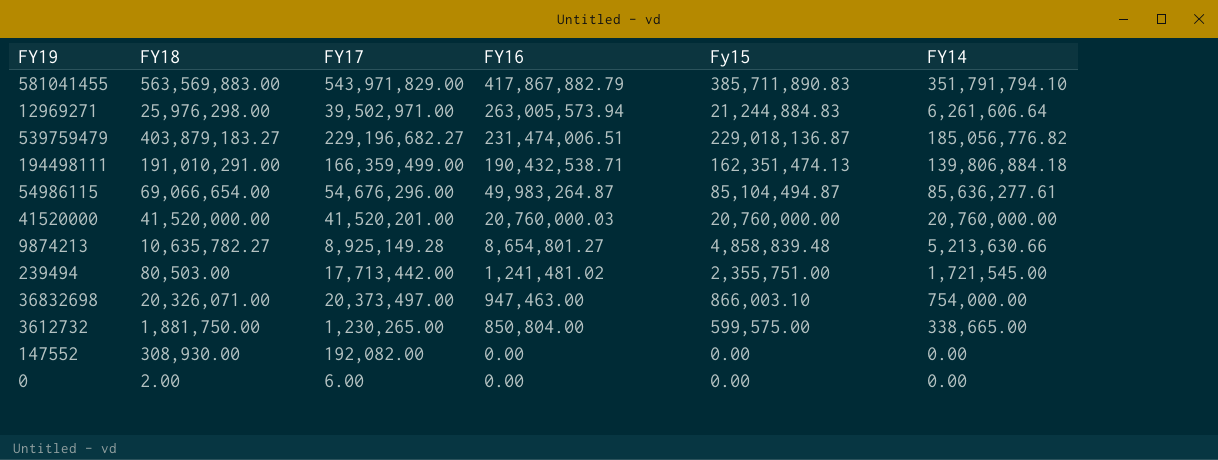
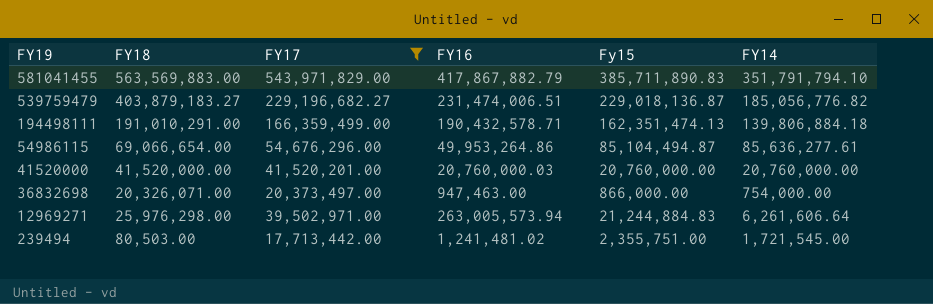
filter: none -> FY17 >= 17,713,442.00
row order: FY16 descending -> FY19 descending
194498111 | FY16: 190,432,538.71 -> 190,432,578.71
54986115 | FY16: 49,983,264.87 -> 49,953,264.86
36832698 | Fy15: 866,003.10 -> 866,000.00

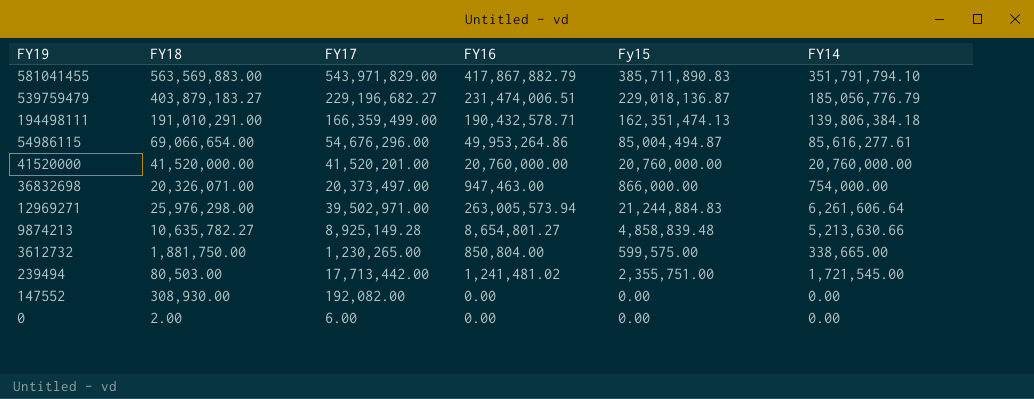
filter: FY17 >= 17,713,442.00 -> none
539759479 | FY14: 185,056,776.82 -> 185,056,776.79
194498111 | FY14: 139,806,884.18 -> 139,806,384.18
54986115 | Fy15: 85,104,494.87 -> 85,004,494.87
54986115 | FY14: 85,636,277.61 -> 85,616,277.61
41520000 | FY16: 20,760,000.03 -> 20,760,000.00

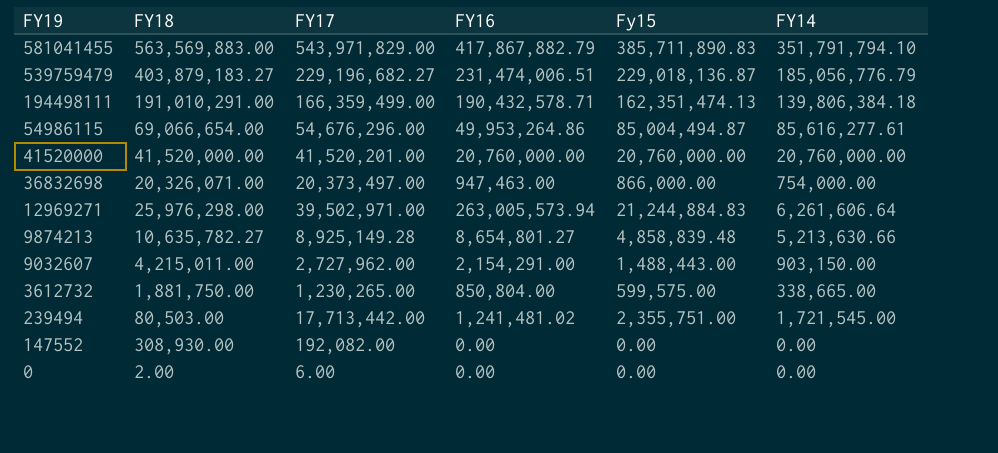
row 9032607: none -> 4,215,011.00 | 2,727,962.00 | 2,154,291.00 | 1,488,443.00 | 903,150.00

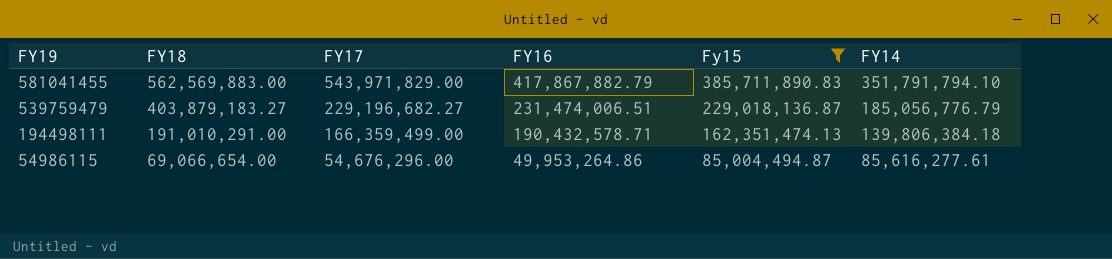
filter: none -> Fy15 >= 85,004,494.87
581041455 | FY18: 563,569,883.00 -> 562,569,883.00

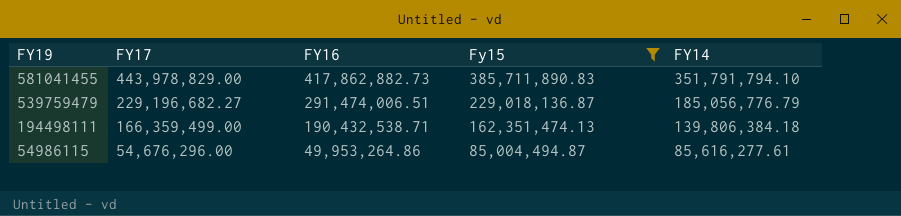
column FY18 | position: 2 -> none
581041455 | FY17: 543,971,829.00 -> 443,978,829.00
581041455 | FY16: 417,867,882.79 -> 417,862,882.73
539759479 | FY16: 231,474,006.51 -> 291,474,006.51
194498111 | FY16: 190,432,578.71 -> 190,432,538.71

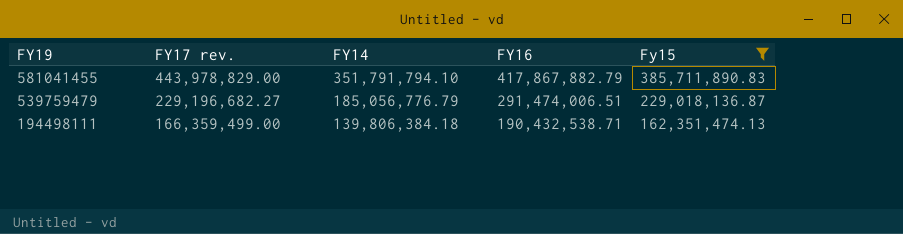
column name: FY17 -> FY17 rev.
column FY14 | position: 5 -> 3
row 54986115: 54,676,296.00 | 49,953,264.86 | 85,004,494.87 | 85,616,277.61 -> none
581041455 | FY16: 417,862,882.73 -> 417,867,882.79

